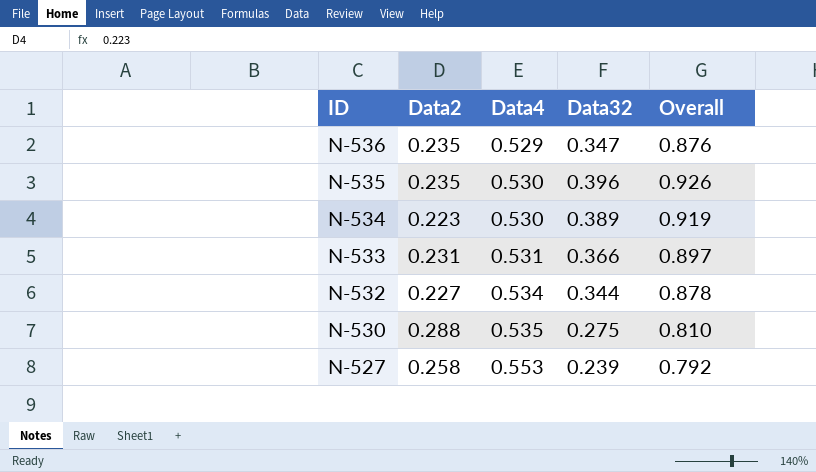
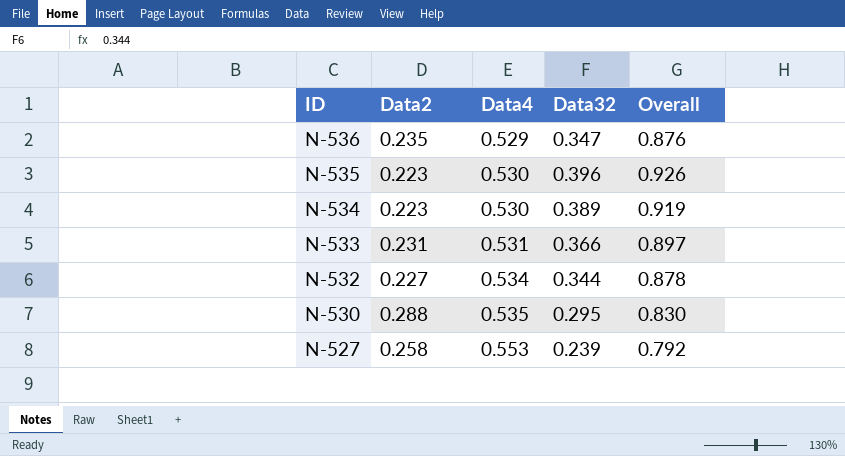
N-535 | Data2: 0.235 -> 0.223
N-530 | Data32: 0.275 -> 0.295
N-530 | Overall: 0.810 -> 0.830

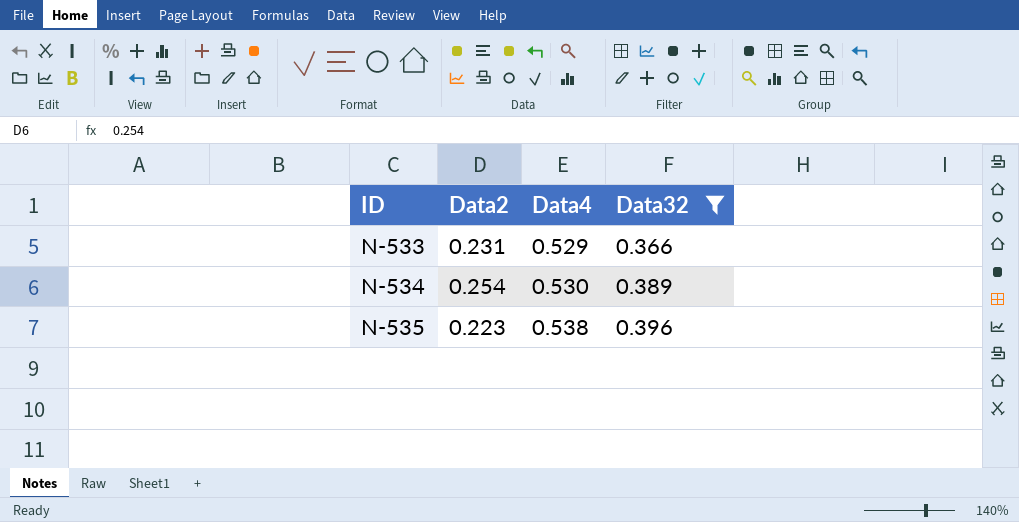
filter: none -> Data32 >= 0.366
row order: ID descending -> ID ascending
column Overall | formula: [Data4] + [Data32] -> none
N-533 | Data4: 0.531 -> 0.529
N-534 | Data2: 0.223 -> 0.254
N-535 | Data4: 0.530 -> 0.538

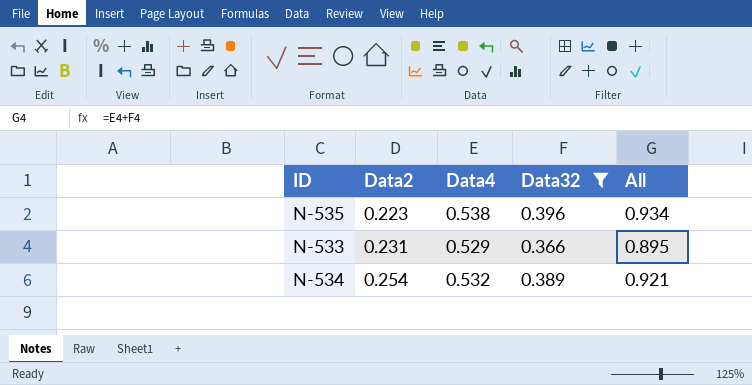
row order: ID ascending -> Data2 ascending
column All | formula: none -> [Data4] + [Data32]
N-534 | Data4: 0.530 -> 0.532

